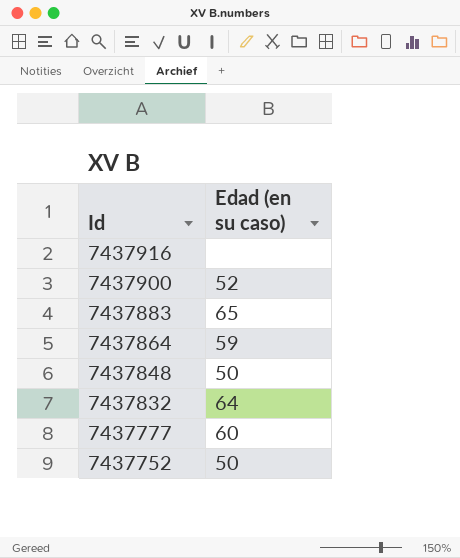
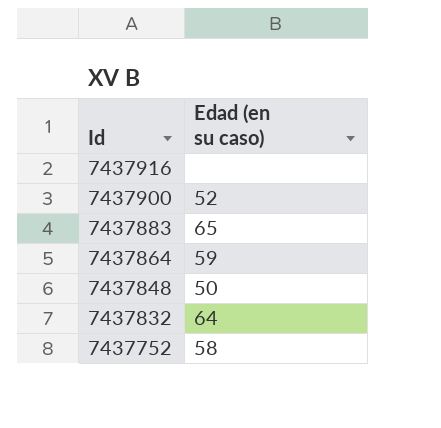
row 7437777: 60 -> none
7437752 | Edad (en su caso): 50 -> 58

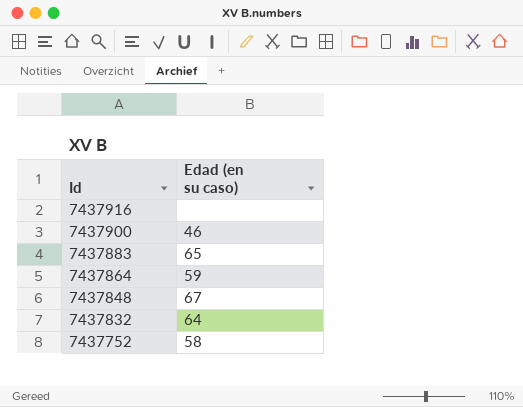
7437900 | Edad (en su caso): 52 -> 46
7437848 | Edad (en su caso): 50 -> 67

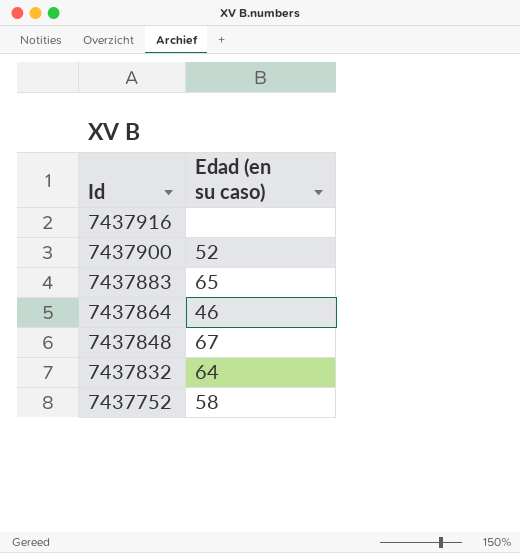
7437900 | Edad (en su caso): 46 -> 52
7437864 | Edad (en su caso): 59 -> 46

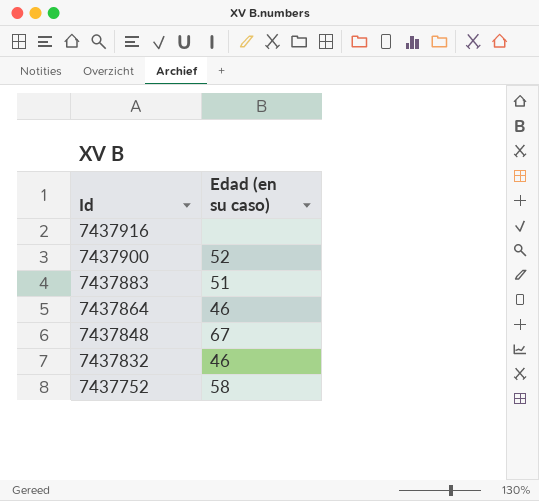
7437883 | Edad (en su caso): 65 -> 51
7437832 | Edad (en su caso): 64 -> 46

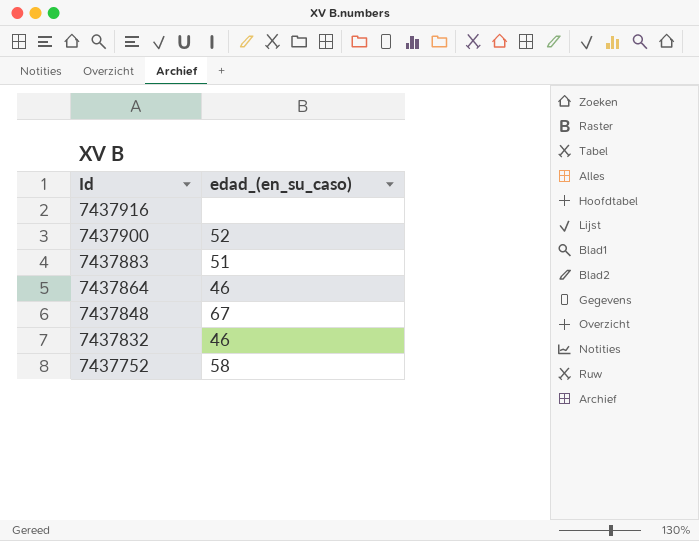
column name: Edad (en su caso) -> edad_(en_su_caso)

